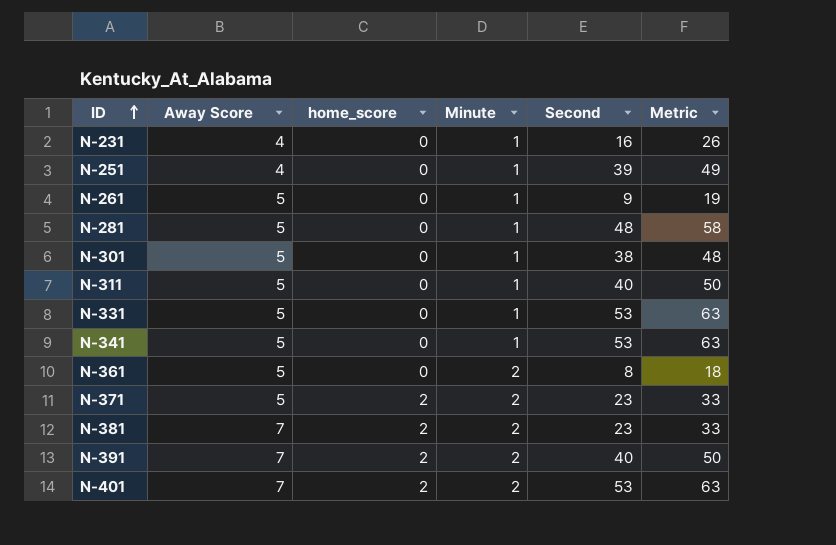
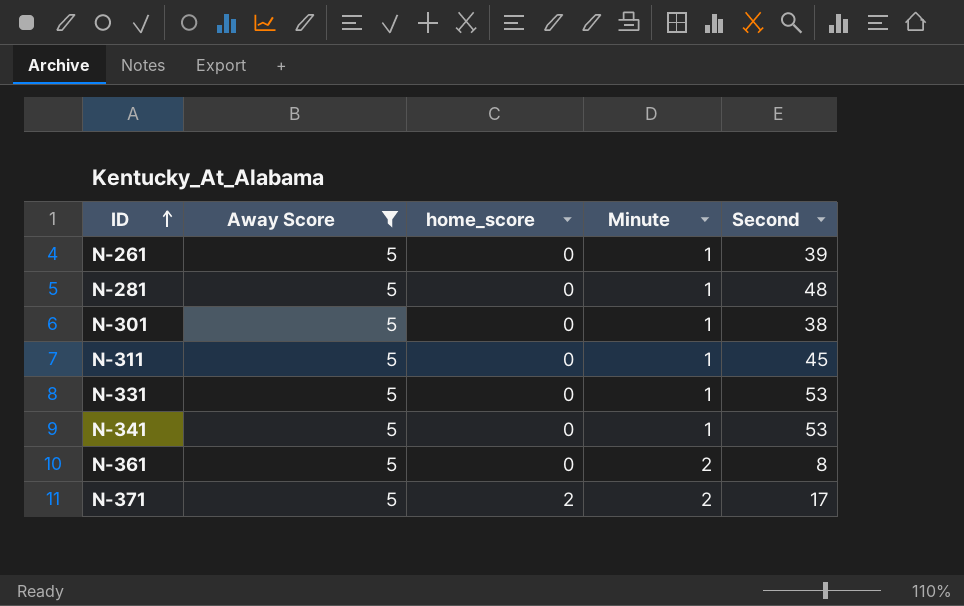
filter: none -> Away Score = 5
column Metric | formula: [Second] + 10 -> none
N-261 | Second: 9 -> 39
N-311 | Second: 40 -> 45
N-371 | Second: 23 -> 17

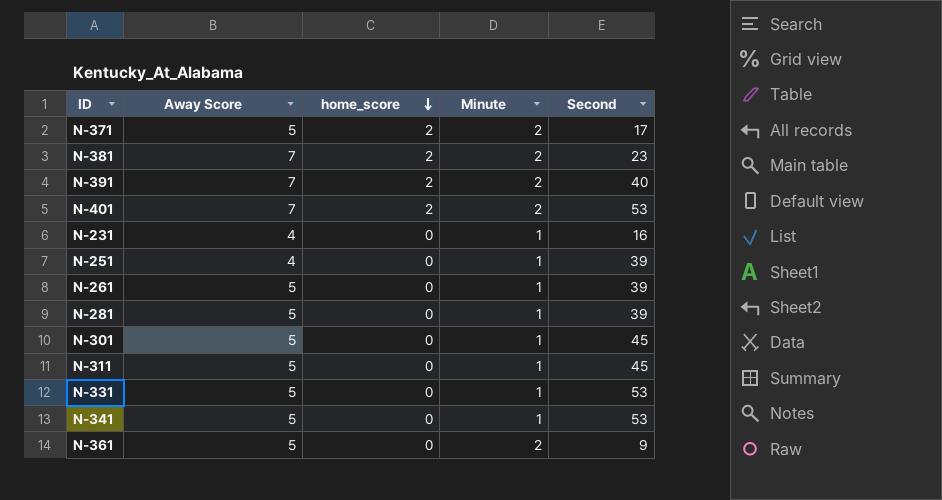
filter: Away Score = 5 -> none
row order: ID ascending -> home_score descending
N-281 | Second: 48 -> 39
N-301 | Second: 38 -> 45
N-361 | Second: 8 -> 9

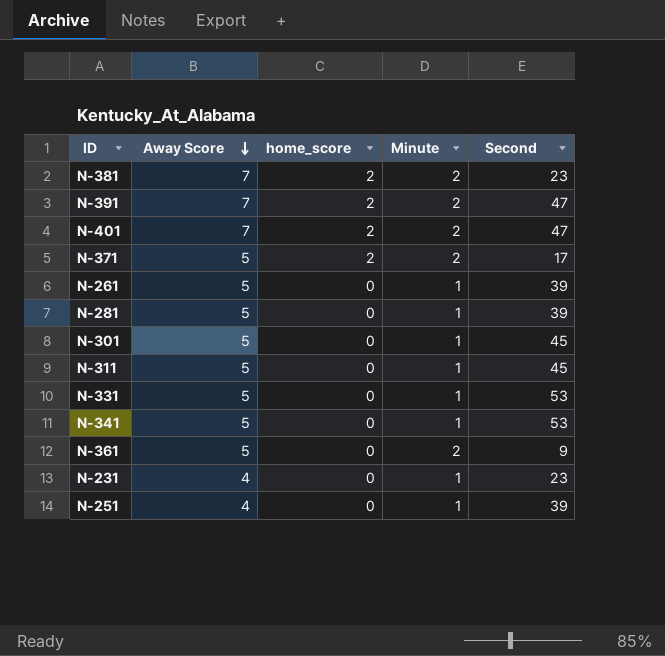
row order: home_score descending -> Away Score descending
N-391 | Second: 40 -> 47
N-401 | Second: 53 -> 47
N-231 | Second: 16 -> 23

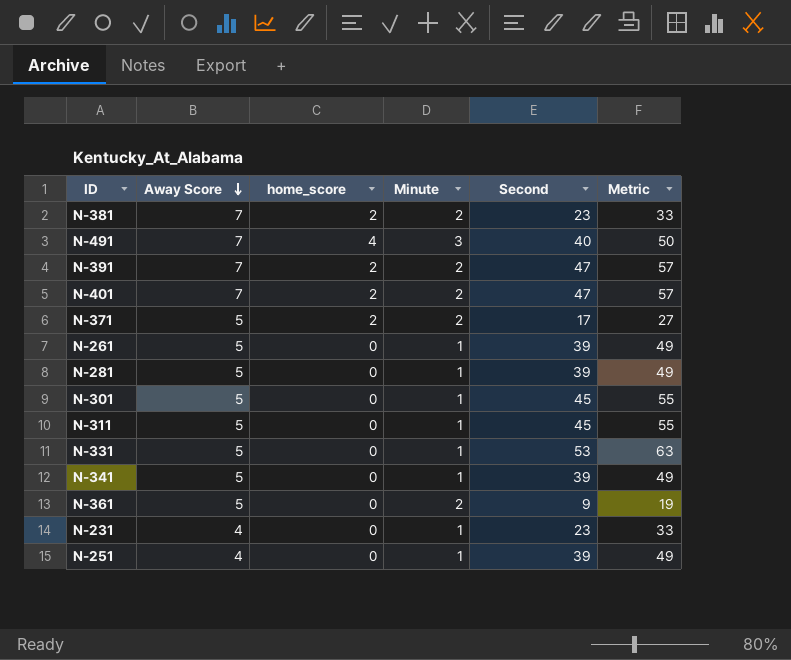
column Metric | formula: none -> [Second] + 10
row N-491: none -> 7 | 4 | 3 | 40 | 50
N-341 | Second: 53 -> 39

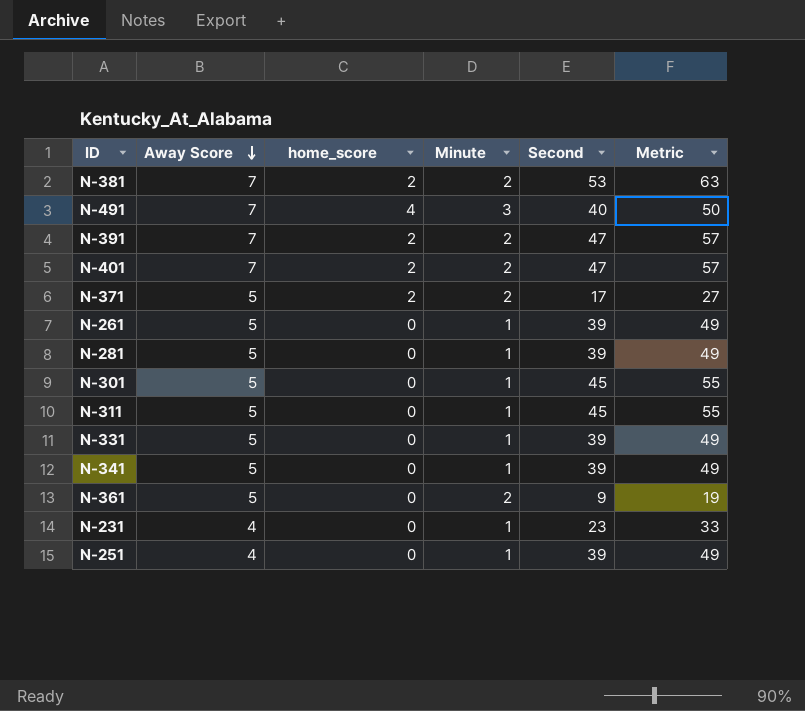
N-381 | Second: 23 -> 53
N-381 | Metric: 33 -> 63
N-331 | Second: 53 -> 39
N-331 | Metric: 63 -> 49

